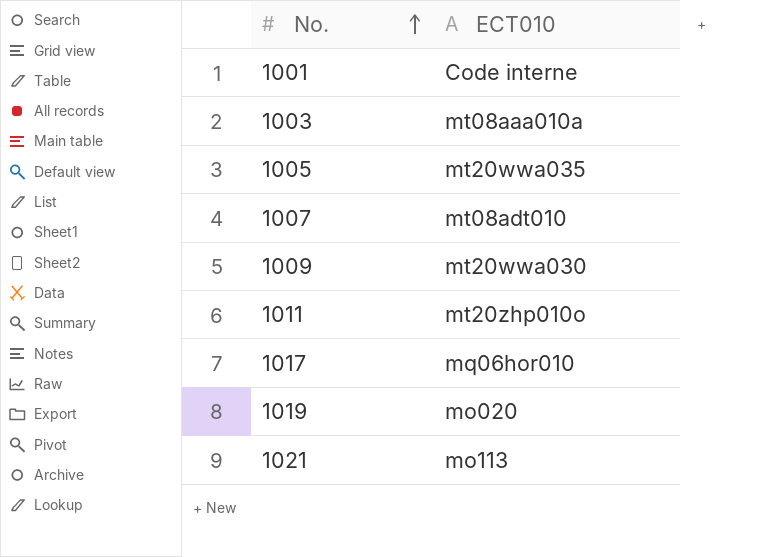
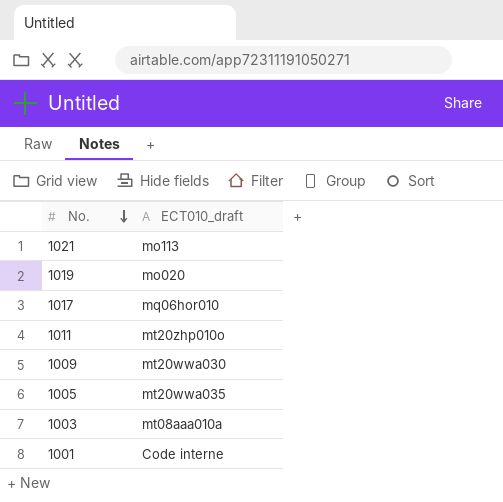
row order: No. ascending -> No. descending
column name: ECT010 -> ECT010_draft
row 1007: mt08adt010 -> none

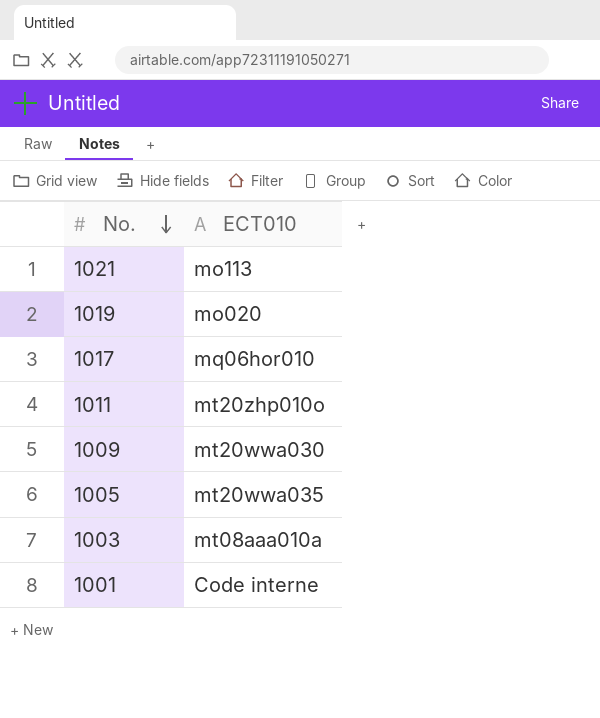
column name: ECT010_draft -> ECT010

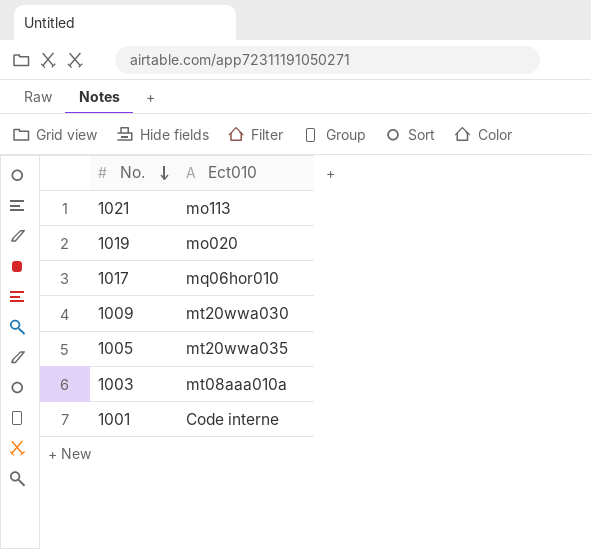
column name: ECT010 -> Ect010
row 1011: mt20zhp010o -> none

